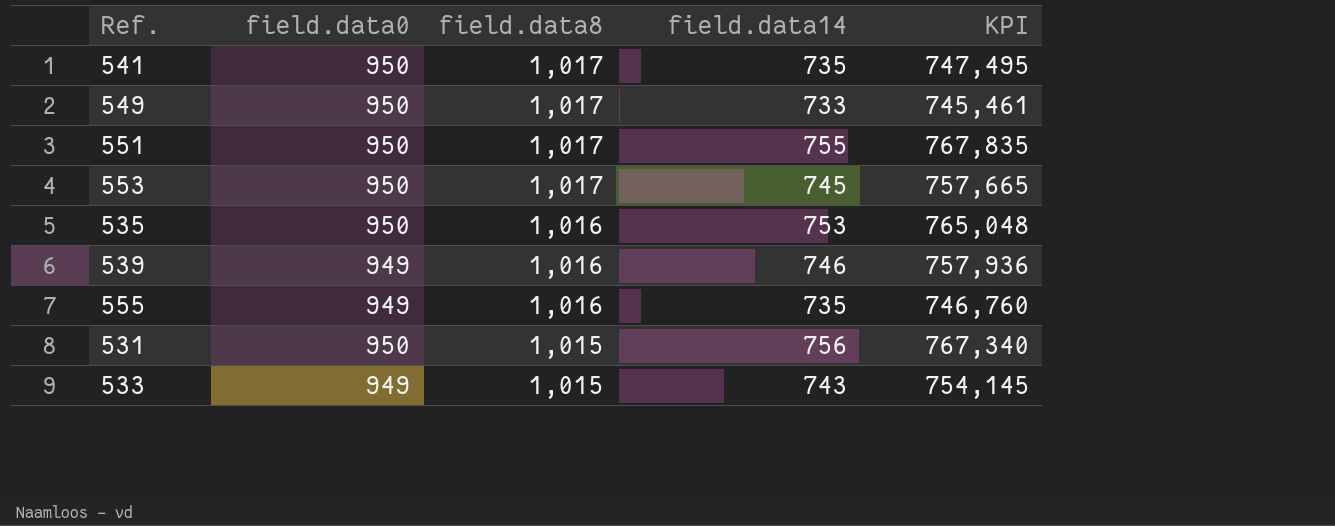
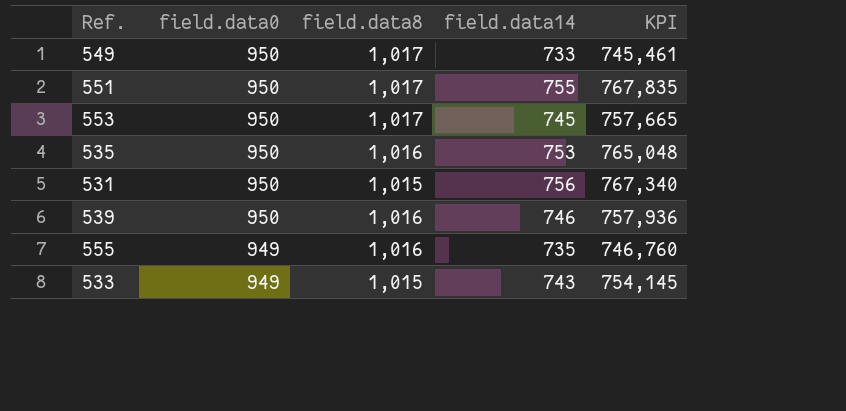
row order: field.data8 descending -> field.data0 descending
row 541: 950 | 1,017 | 735 | 747,495 -> none
539 | field.data0: 949 -> 950

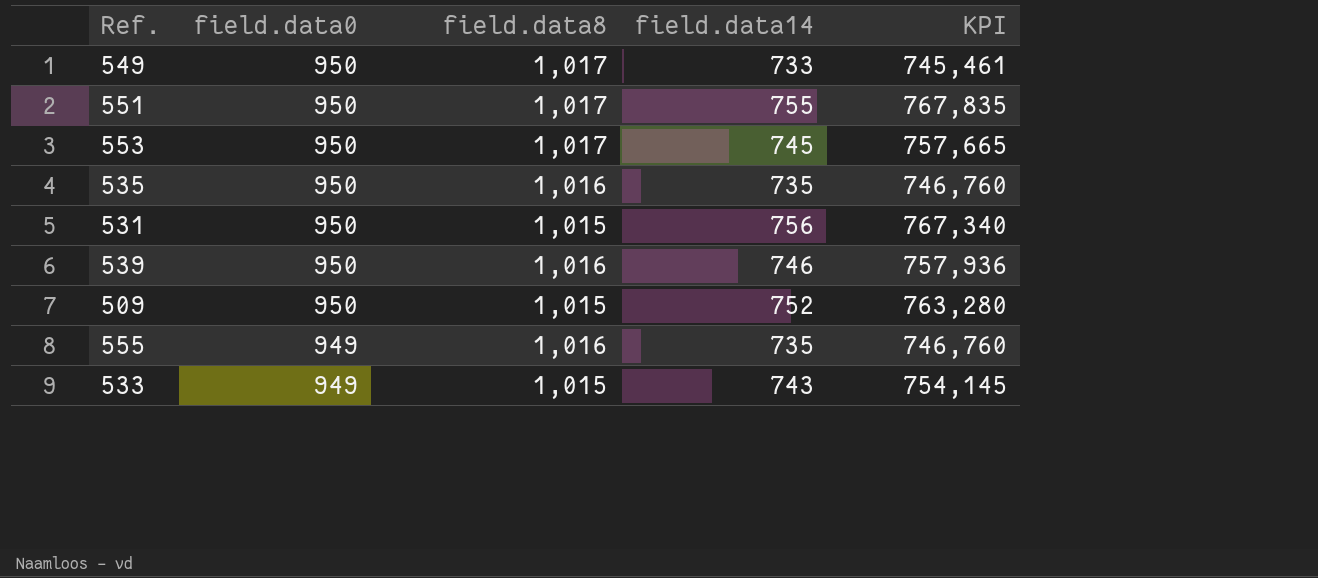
535 | field.data14: 753 -> 735
535 | KPI: 765,048 -> 746,760
row 509: none -> 950 | 1,015 | 752 | 763,280

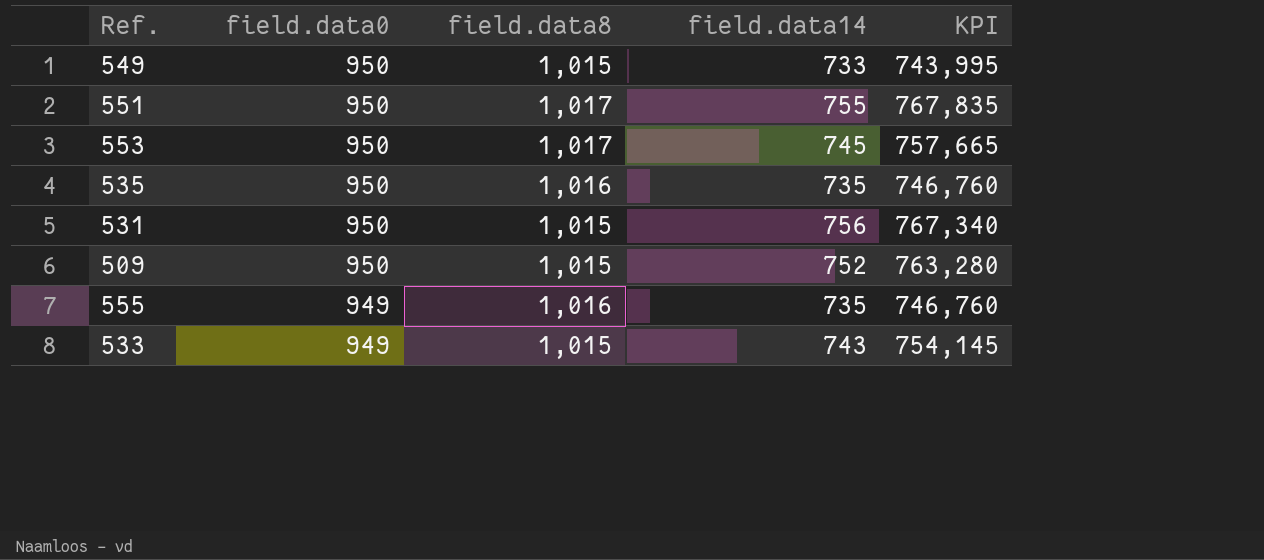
row 539: 950 | 1,016 | 746 | 757,936 -> none
549 | field.data8: 1,017 -> 1,015
549 | KPI: 745,461 -> 743,995

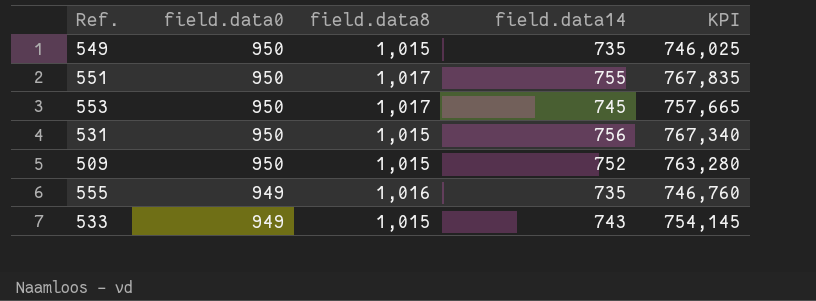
row 535: 950 | 1,016 | 735 | 746,760 -> none
549 | field.data14: 733 -> 735
549 | KPI: 743,995 -> 746,025

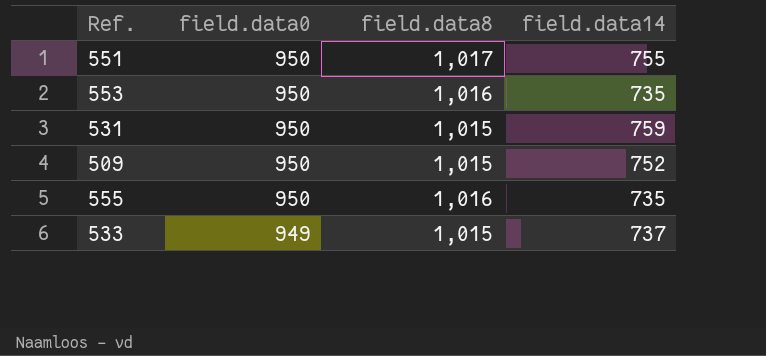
column KPI | formula: [field.data8] * [field.data14] -> none
row 549: 950 | 1,015 | 735 | 746,025 -> none
553 | field.data8: 1,017 -> 1,016
553 | field.data14: 745 -> 735
531 | field.data14: 756 -> 759
555 | field.data0: 949 -> 950
533 | field.data14: 743 -> 737

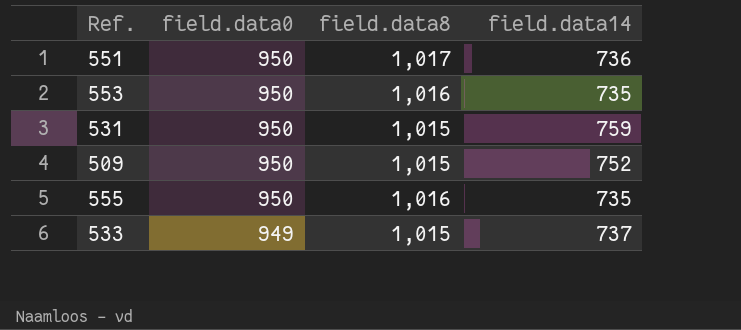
551 | field.data14: 755 -> 736

